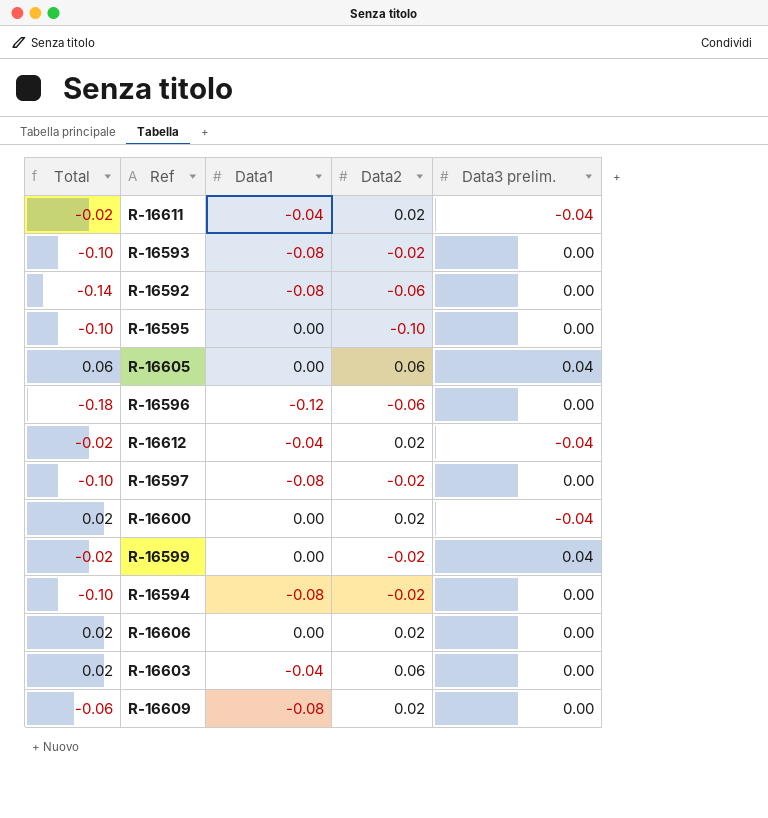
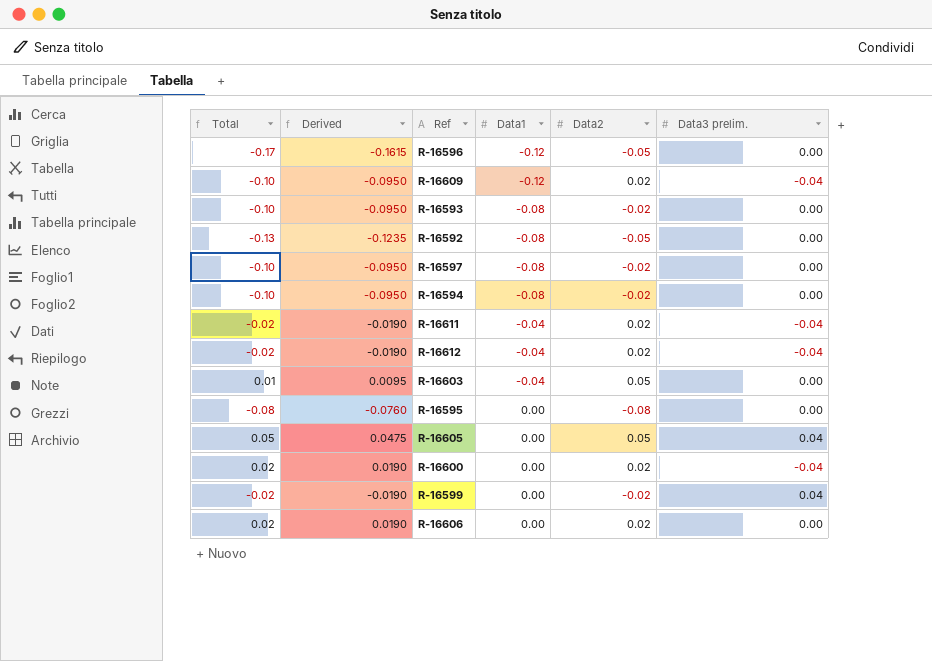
row order: none -> Data1 ascending
column Derived | formula: none -> [Total] * 0.95
R-16596 | Total: -0.18 -> -0.17
R-16596 | Data2: -0.06 -> -0.05
R-16609 | Total: -0.06 -> -0.10
R-16609 | Data1: -0.08 -> -0.12
R-16609 | Data3 prelim.: 0.00 -> -0.04
R-16592 | Total: -0.14 -> -0.13
R-16592 | Data2: -0.06 -> -0.05
R-16603 | Total: 0.02 -> 0.01
R-16603 | Data2: 0.06 -> 0.05
R-16595 | Total: -0.10 -> -0.08
R-16595 | Data2: -0.10 -> -0.08
R-16605 | Total: 0.06 -> 0.05
R-16605 | Data2: 0.06 -> 0.05

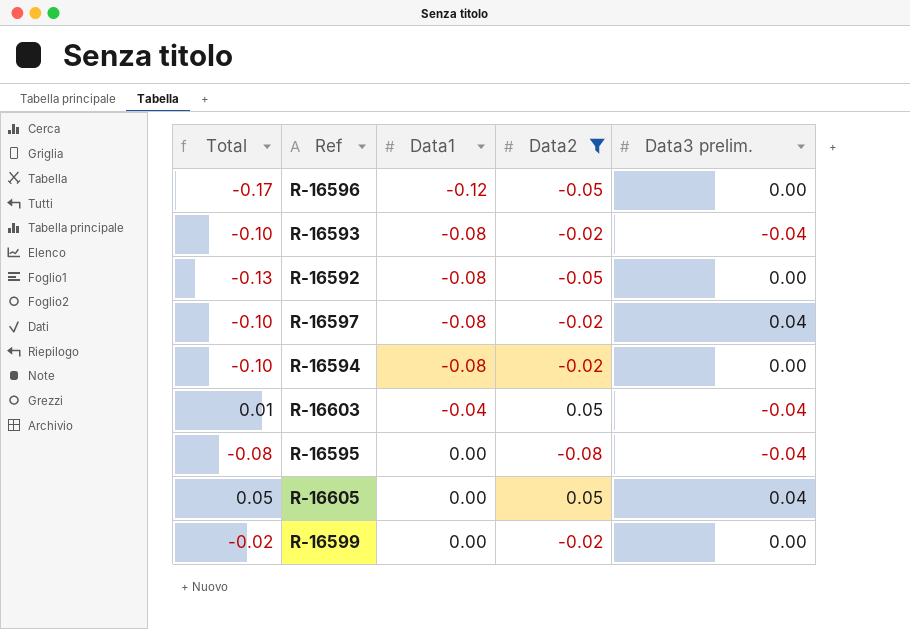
filter: none -> Data2 != 0.02
column Derived | formula: [Total] * 0.95 -> none
R-16593 | Data3 prelim.: 0.00 -> -0.04
R-16597 | Data3 prelim.: 0.00 -> 0.04
R-16603 | Data3 prelim.: 0.00 -> -0.04
R-16595 | Data3 prelim.: 0.00 -> -0.04
R-16599 | Data3 prelim.: 0.04 -> 0.00

